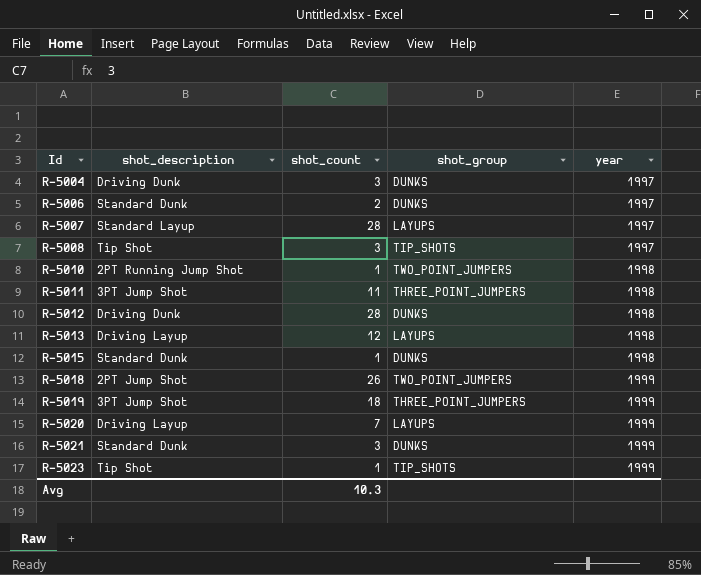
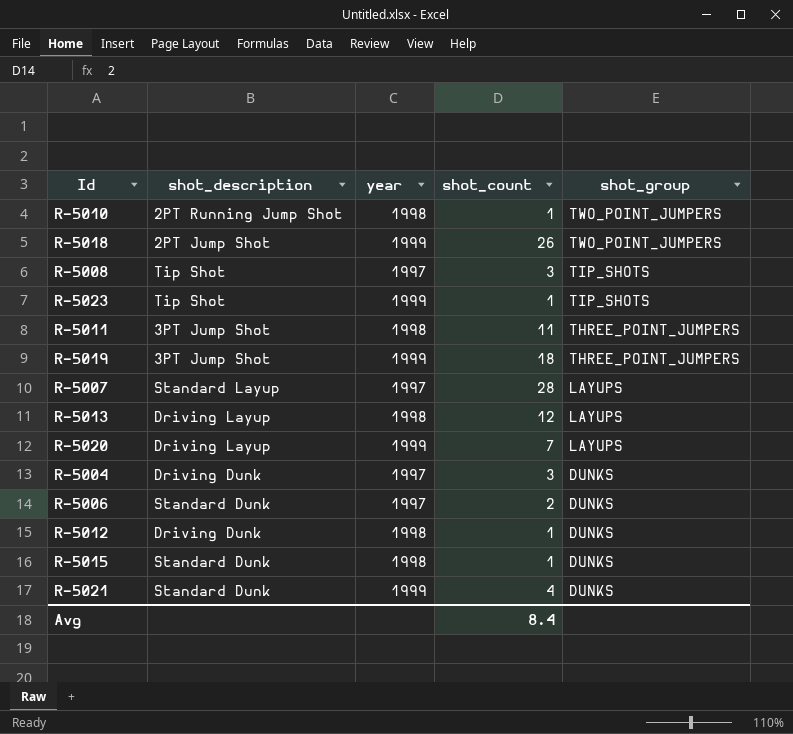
row order: Id ascending -> shot_group descending
column year | position: 5 -> 3
R-5012 | shot_count: 28 -> 1
R-5021 | shot_count: 3 -> 4
Avg | shot_count: 10.3 -> 8.4

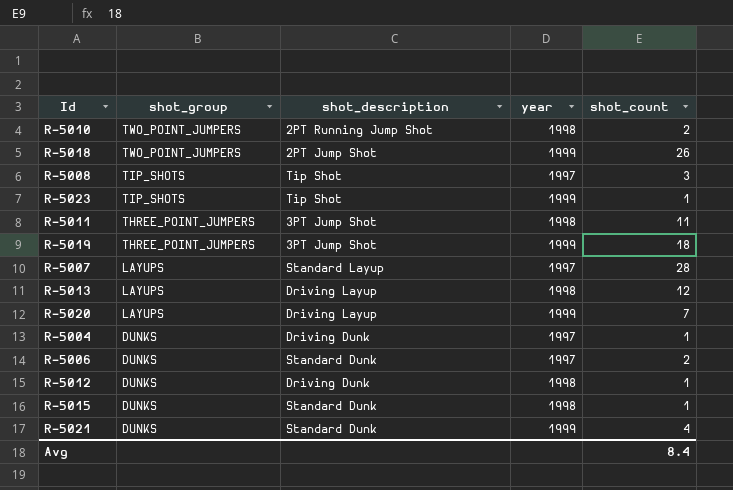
column shot_group | position: 5 -> 2
R-5010 | shot_count: 1 -> 2
R-5004 | shot_count: 3 -> 1

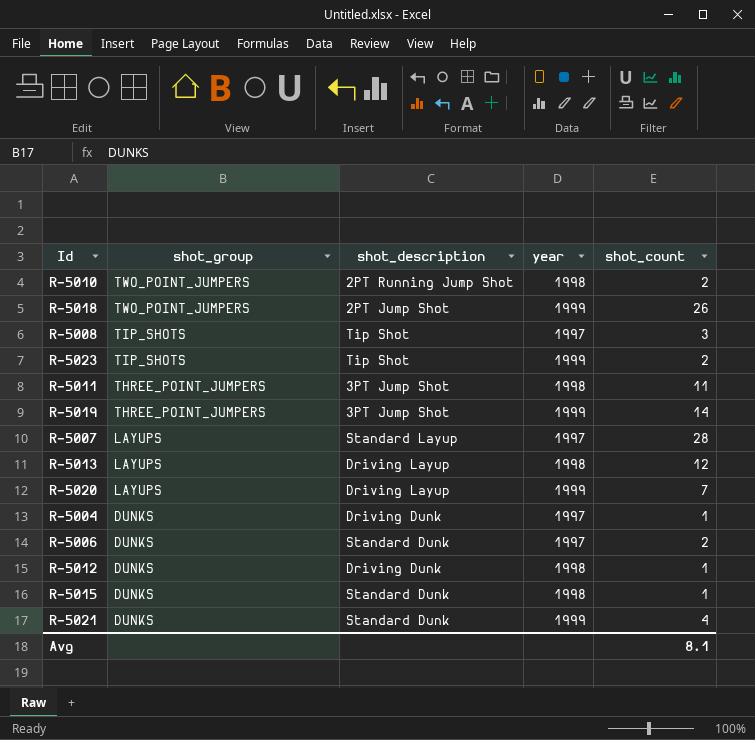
R-5023 | shot_count: 1 -> 2
R-5019 | shot_count: 18 -> 14
Avg | shot_count: 8.4 -> 8.1

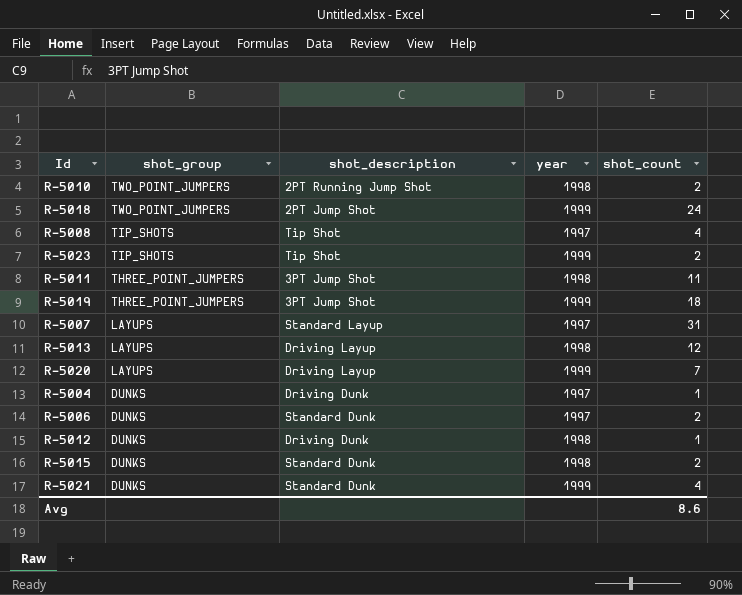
R-5018 | shot_count: 26 -> 24
R-5008 | shot_count: 3 -> 4
R-5019 | shot_count: 14 -> 18
R-5007 | shot_count: 28 -> 31
R-5015 | shot_count: 1 -> 2
Avg | shot_count: 8.1 -> 8.6

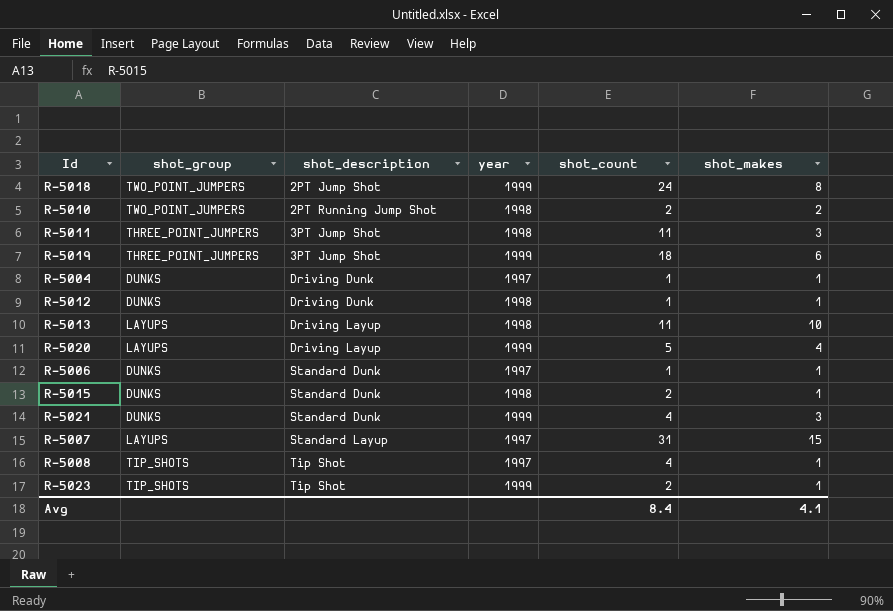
row order: shot_group descending -> shot_description ascending
column shot_makes | position: none -> 6
R-5013 | shot_count: 12 -> 11
R-5020 | shot_count: 7 -> 5
R-5006 | shot_count: 2 -> 1
Avg | shot_count: 8.6 -> 8.4

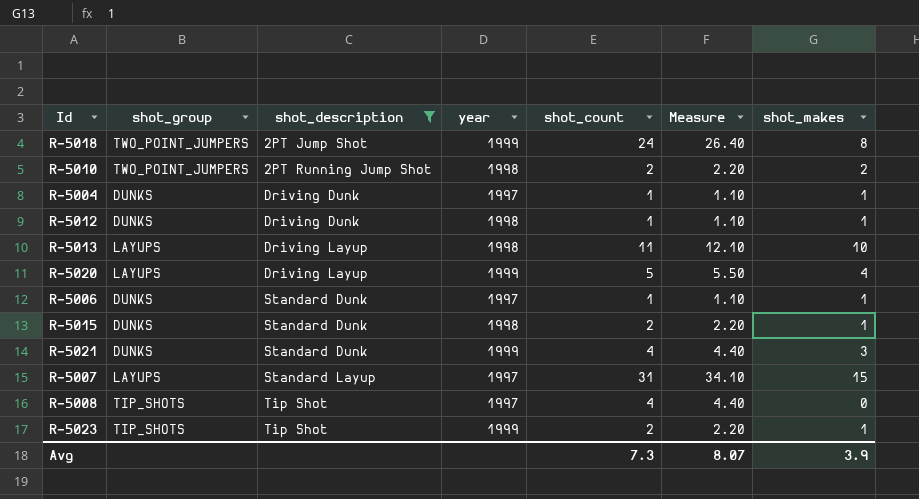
filter: none -> shot_description != 3PT Jump Shot
column Measure | formula: none -> [shot_count] * 1.1
R-5008 | shot_makes: 1 -> 0
Avg | shot_count: 8.4 -> 7.3
Avg | shot_makes: 4.1 -> 3.9

